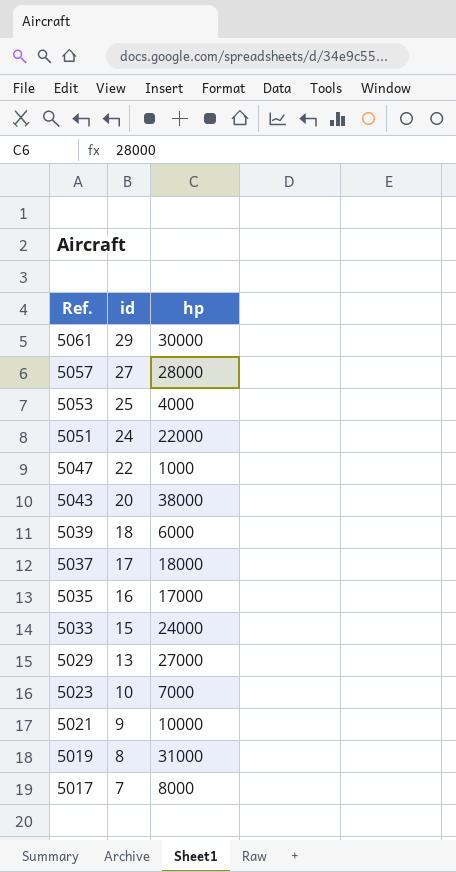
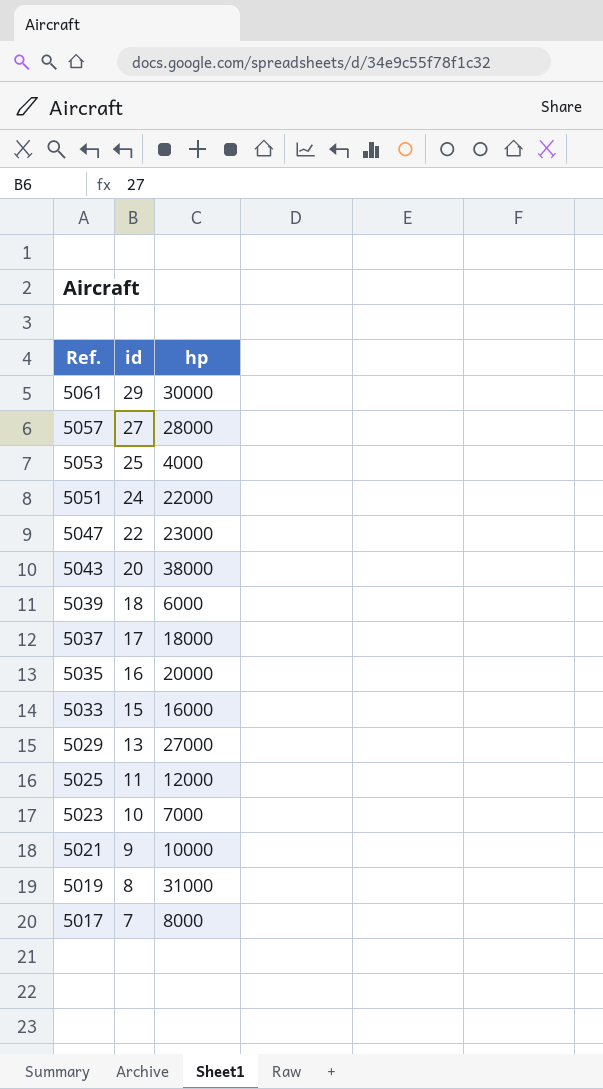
5047 | hp: 1000 -> 23000
5035 | hp: 17000 -> 20000
5033 | hp: 24000 -> 16000
row 5025: none -> 11 | 12000

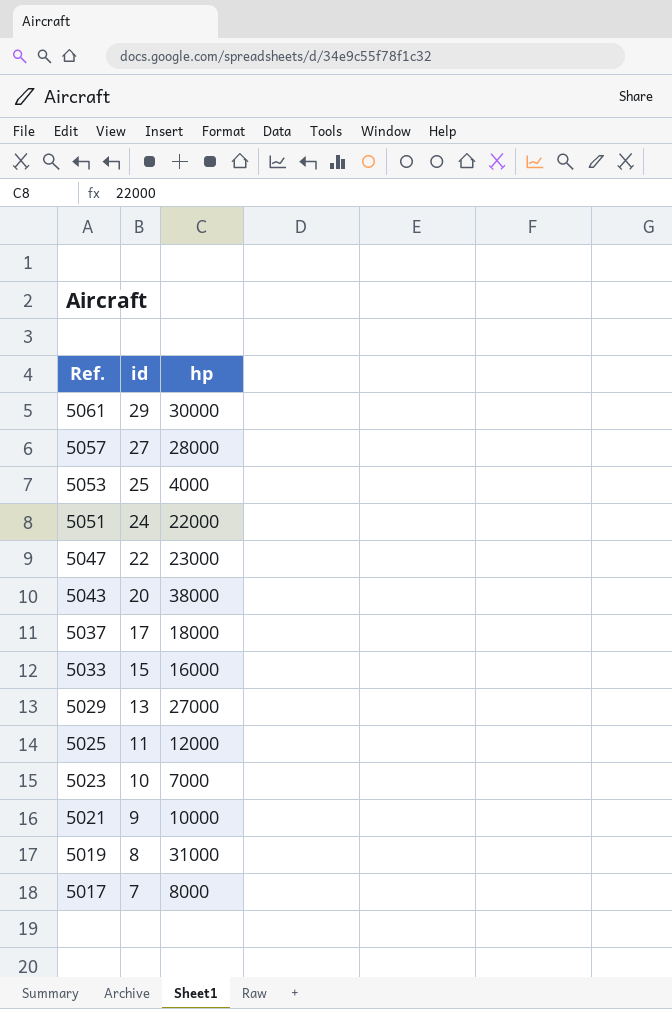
row 5039: 18 | 6000 -> none
row 5035: 16 | 20000 -> none

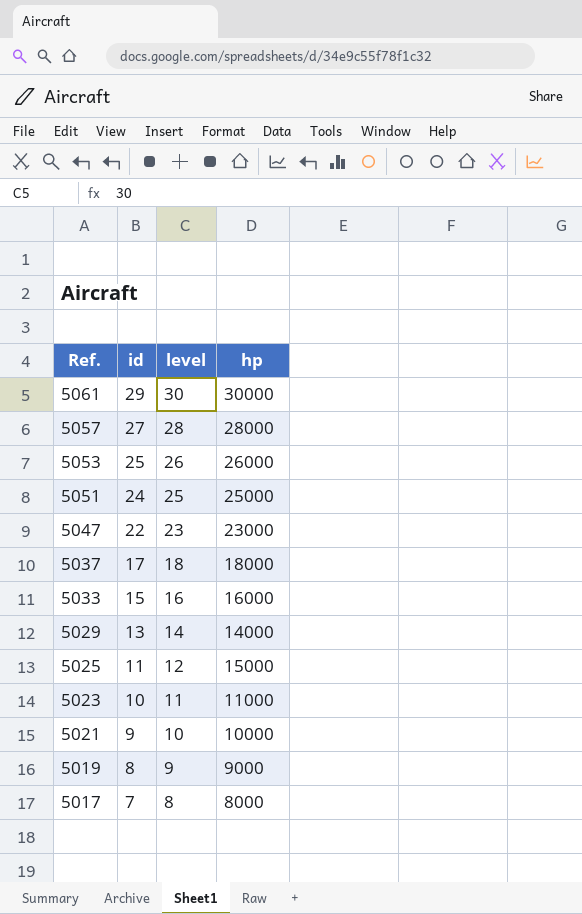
column level | position: none -> 3
row 5043: 20 | 38000 -> none
5053 | hp: 4000 -> 26000
5051 | hp: 22000 -> 25000
5029 | hp: 27000 -> 14000
5025 | hp: 12000 -> 15000
5023 | hp: 7000 -> 11000
5019 | hp: 31000 -> 9000

